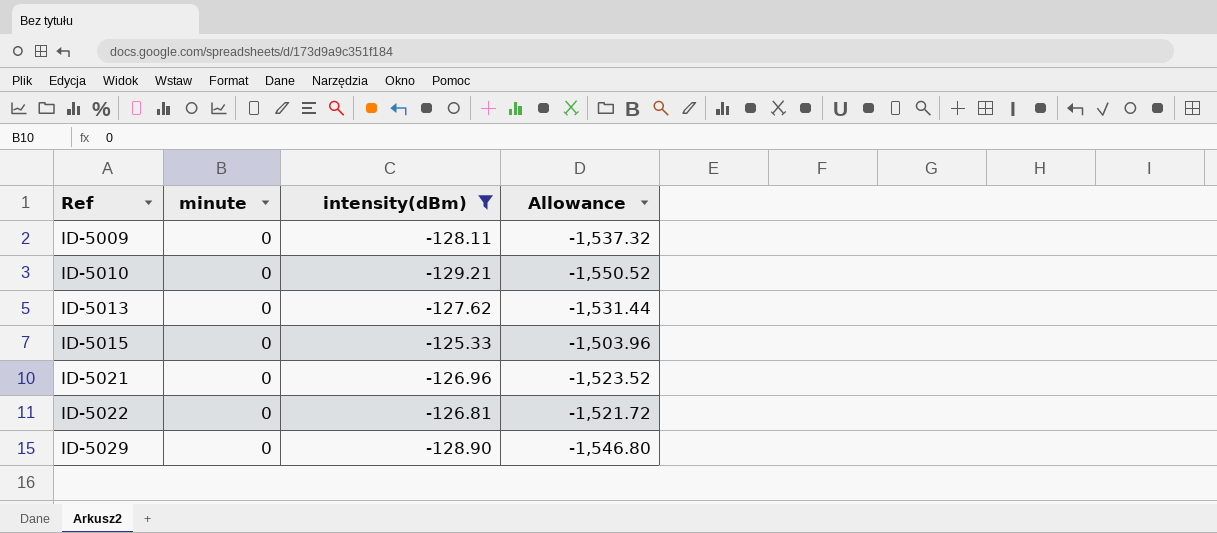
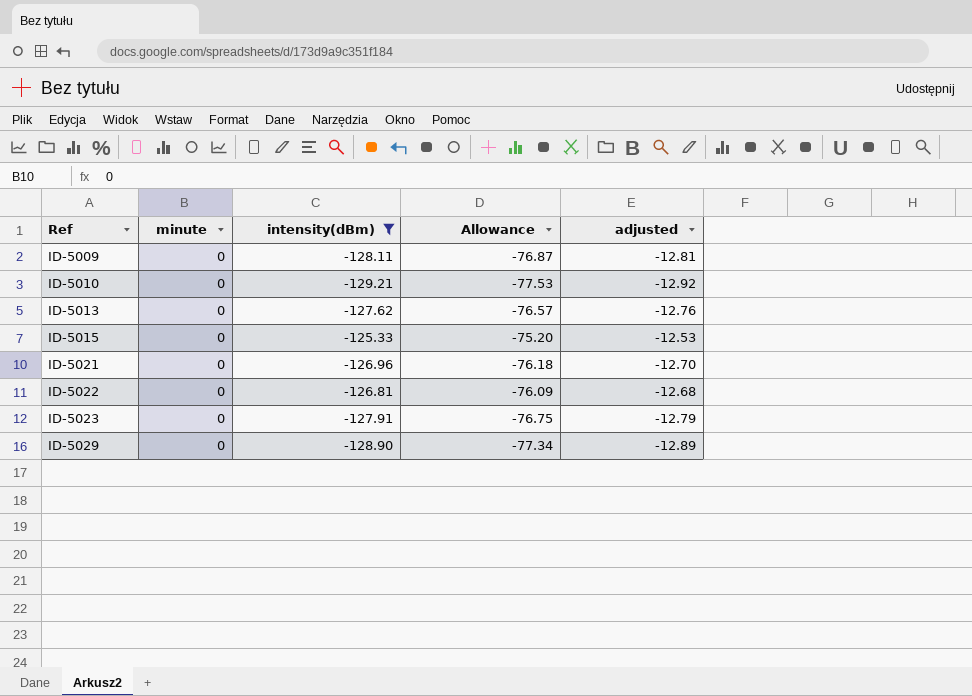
column Allowance | formula: [intensity(dBm)] * 12 -> [intensity(dBm)] * 0.6
column adjusted | formula: none -> [intensity(dBm)] * 0.1
row ID-5023: none -> 0 | -127.91 | -76.75 | -12.79

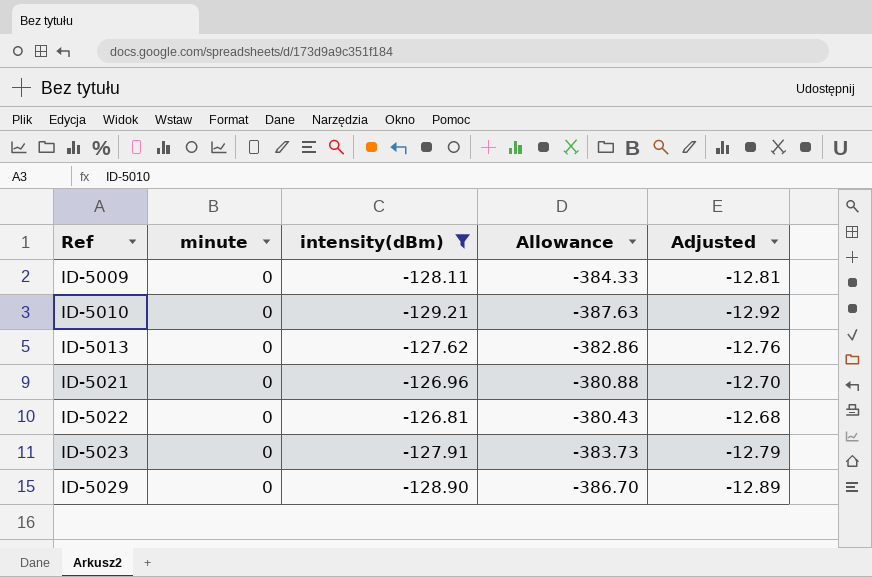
column Allowance | formula: [intensity(dBm)] * 0.6 -> [intensity(dBm)] * 3
column name: adjusted -> Adjusted
row ID-5015: 0 | -125.33 | -75.20 | -12.53 -> none

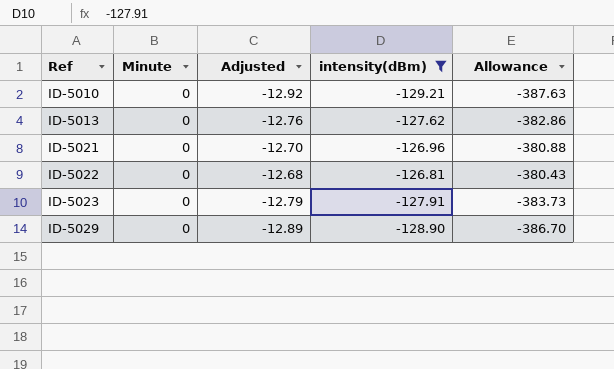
column name: minute -> Minute
column Adjusted | position: 5 -> 3
row ID-5009: 0 | -128.11 | -384.33 | -12.81 -> none

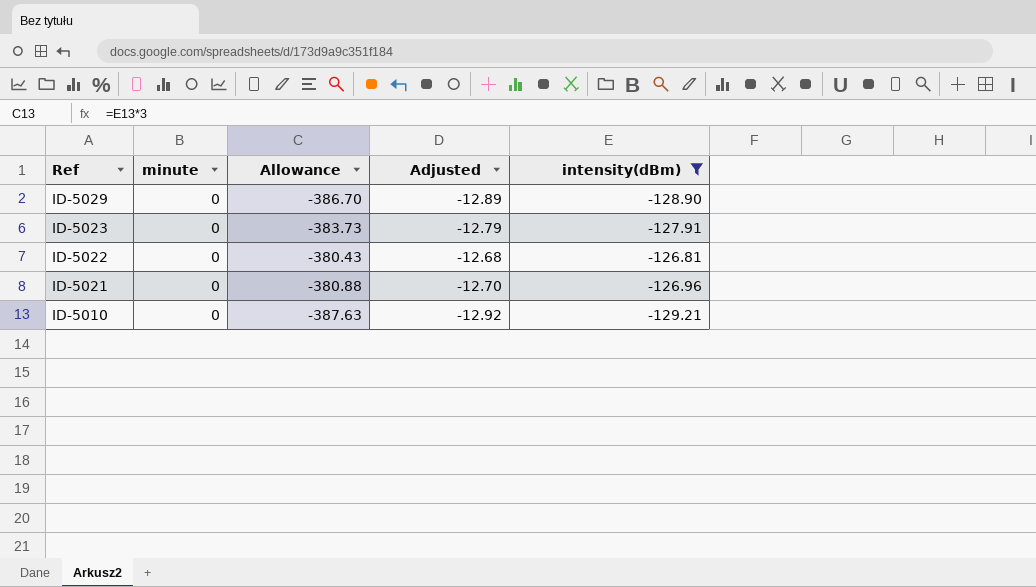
row order: Ref ascending -> Ref descending
column name: Minute -> minute
column Allowance | position: 5 -> 3
row ID-5013: 0 | -12.76 | -127.62 | -382.86 -> none

